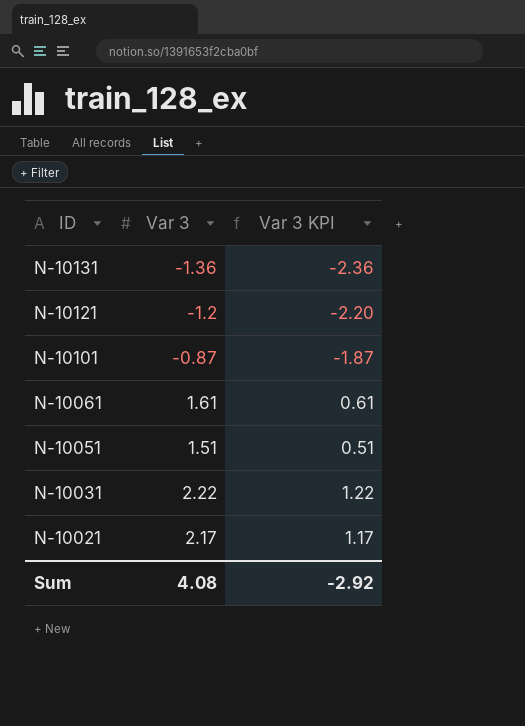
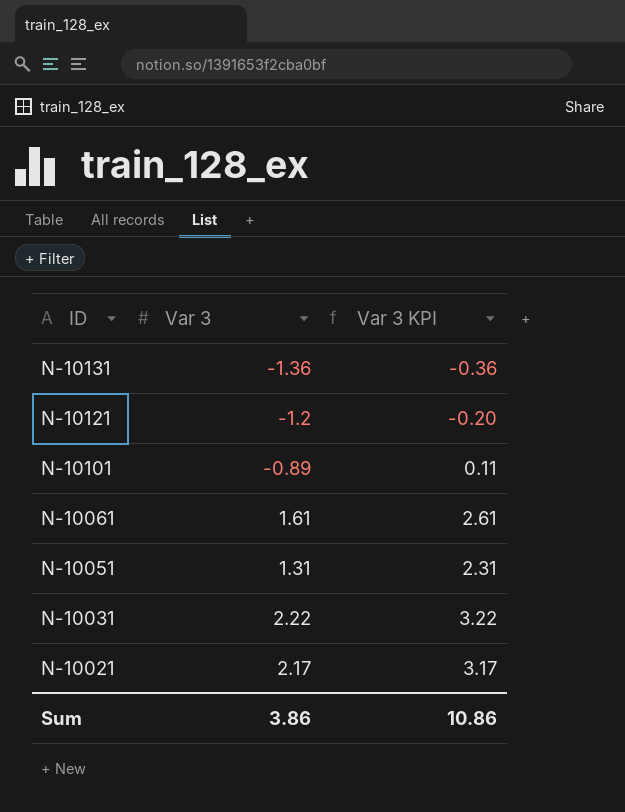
column Var 3 KPI | formula: [Var 3] - 1 -> [Var 3] + 1
N-10101 | Var 3: -0.87 -> -0.89
N-10051 | Var 3: 1.51 -> 1.31
Sum | Var 3: 4.08 -> 3.86
Sum | Var 3 KPI: -2.92 -> 10.86

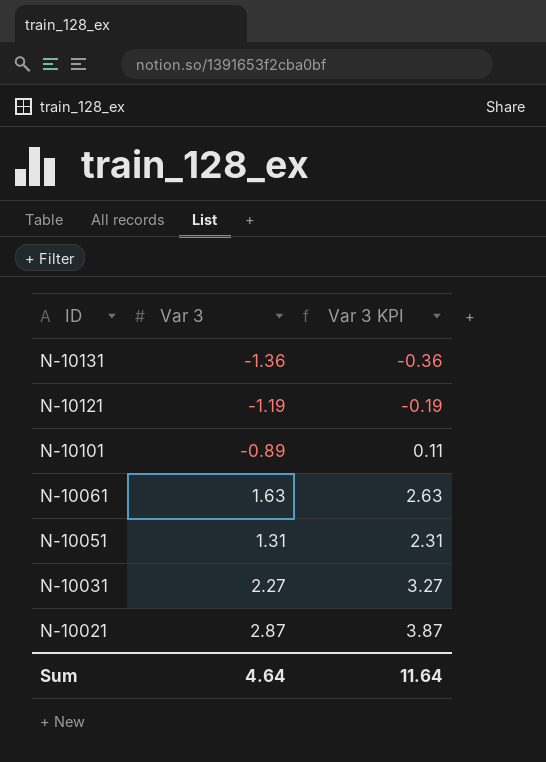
N-10121 | Var 3: -1.2 -> -1.19
N-10121 | Var 3 KPI: -0.20 -> -0.19
N-10061 | Var 3: 1.61 -> 1.63
N-10061 | Var 3 KPI: 2.61 -> 2.63
N-10031 | Var 3: 2.22 -> 2.27
N-10031 | Var 3 KPI: 3.22 -> 3.27
N-10021 | Var 3: 2.17 -> 2.87
N-10021 | Var 3 KPI: 3.17 -> 3.87
Sum | Var 3: 3.86 -> 4.64
Sum | Var 3 KPI: 10.86 -> 11.64

